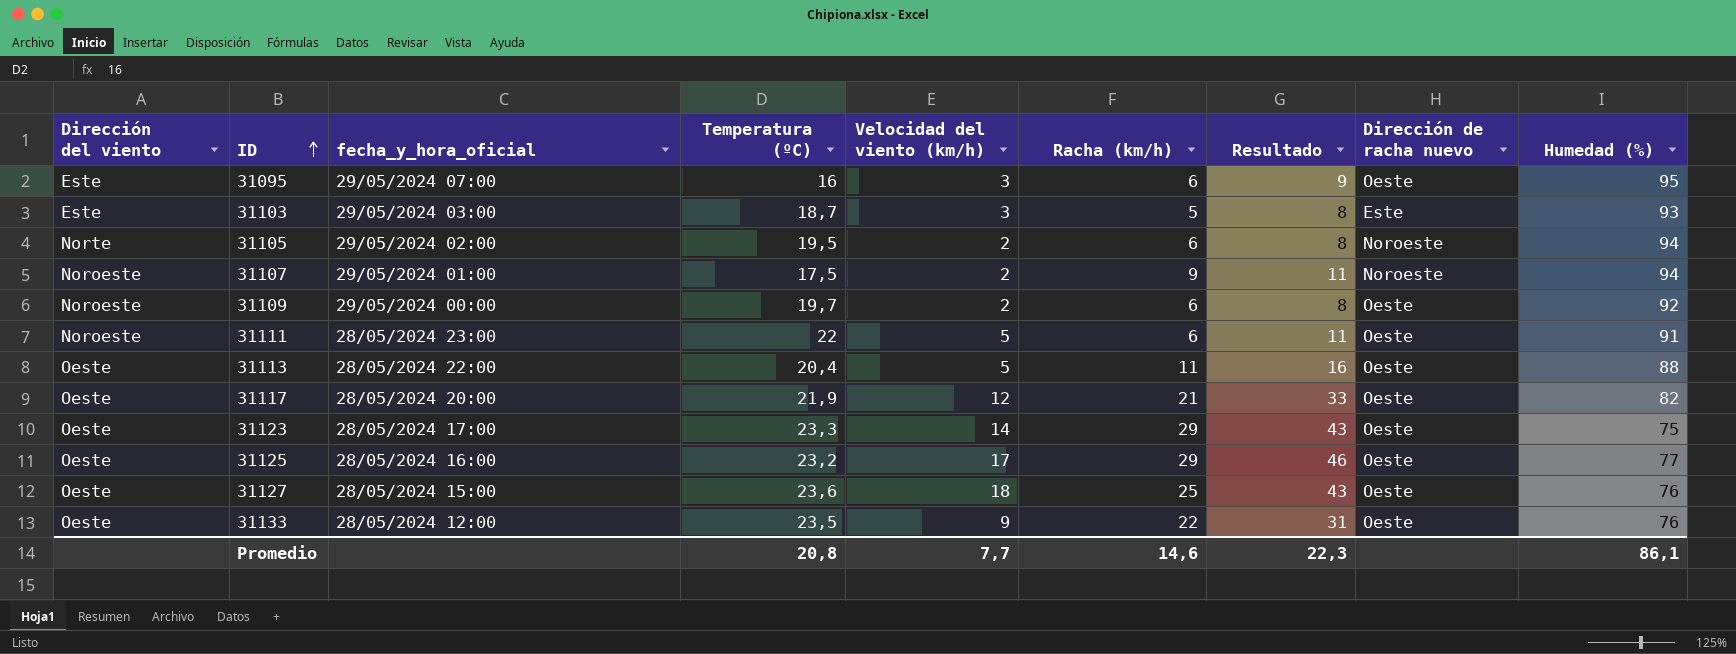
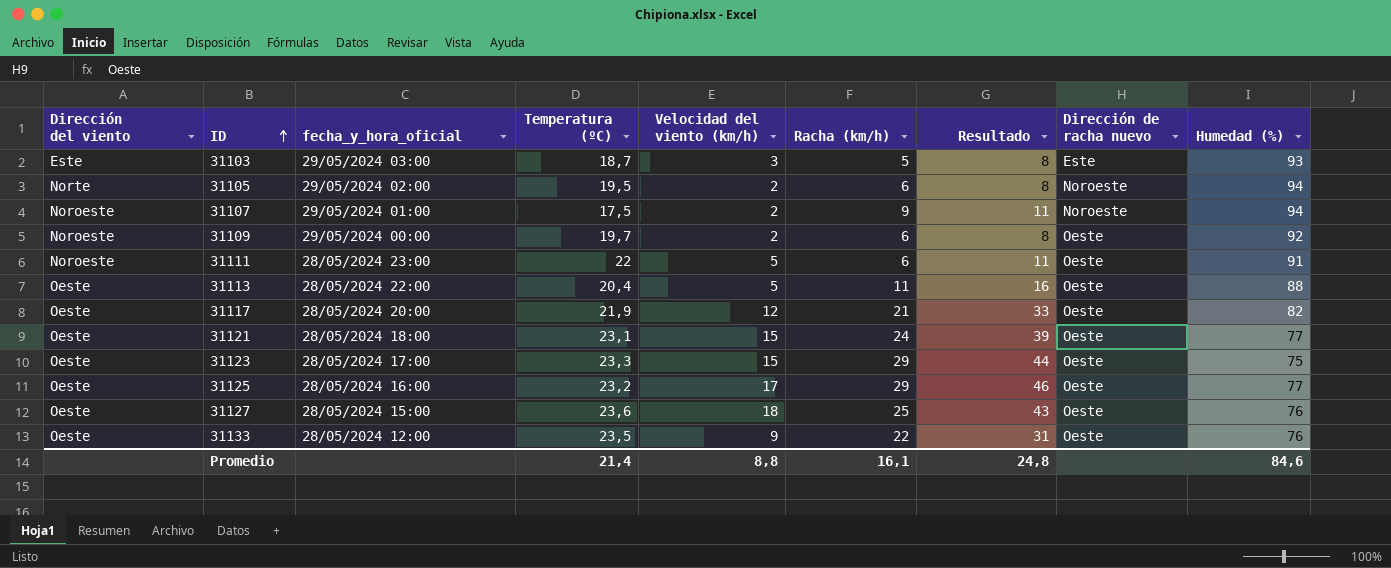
row 31095: Este | 29/05/2024 07:00 | 16 | 3 | 6 | 9 | Oeste | 95 -> none
row 31121: none -> Oeste | 28/05/2024 18:00 | 23,1 | 15 | 24 | 39 | Oeste | 77
31123 | Velocidad del viento (km/h): 14 -> 15
31123 | Resultado: 43 -> 44
Promedio | Temperatura (ºC): 20,8 -> 21,4
Promedio | Velocidad del viento (km/h): 7,7 -> 8,8
Promedio | Racha (km/h): 14,6 -> 16,1
Promedio | Resultado: 22,3 -> 24,8
Promedio | Humedad (%): 86,1 -> 84,6

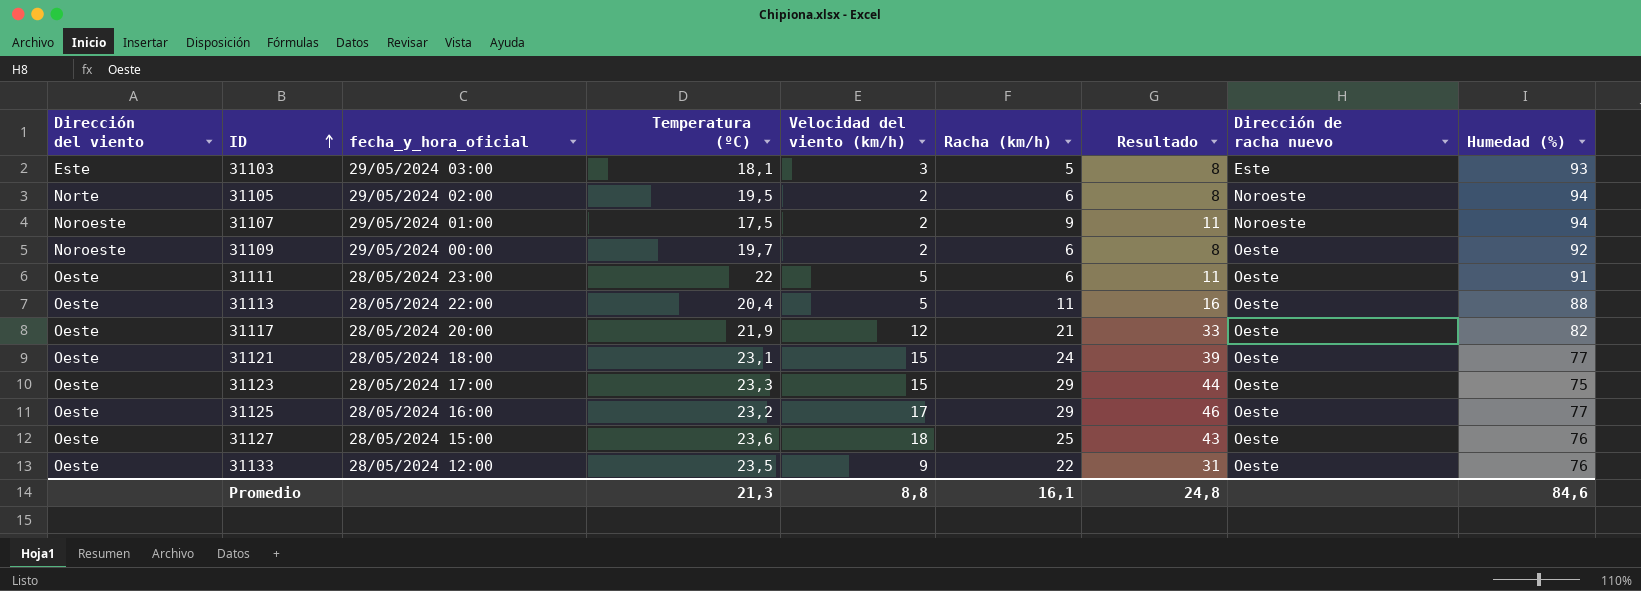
31103 | Temperatura (ºC): 18,7 -> 18,1
31111 | Dirección del viento: Noroeste -> Oeste
Promedio | Temperatura (ºC): 21,4 -> 21,3

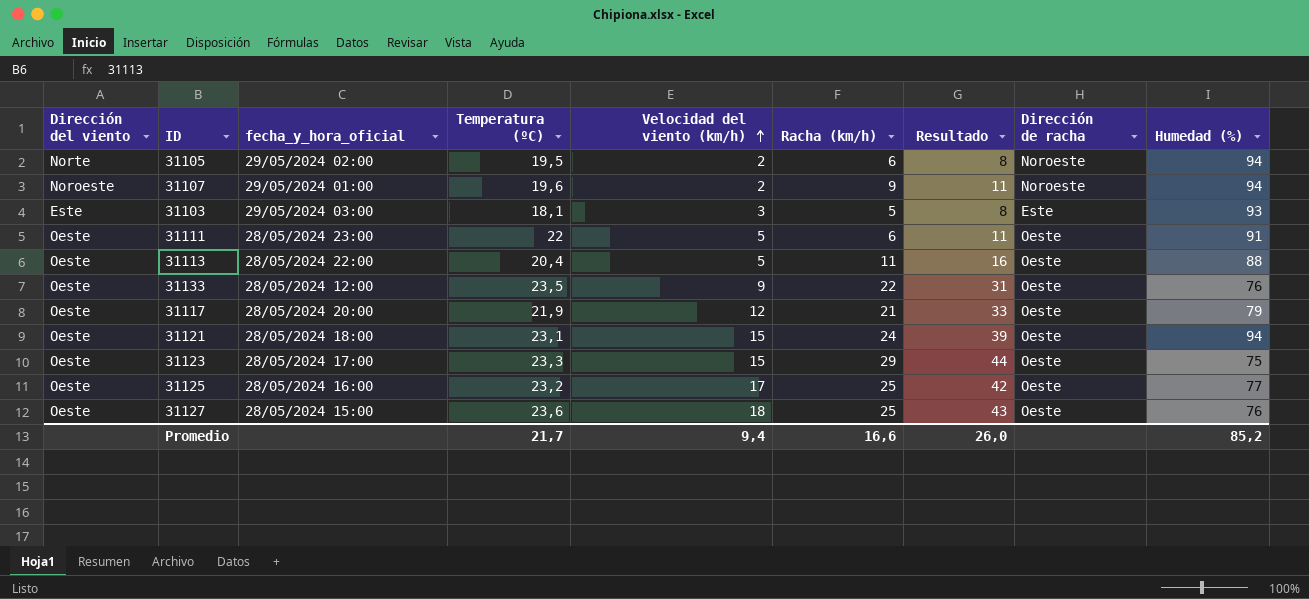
row order: ID ascending -> Velocidad del viento (km/h) ascending
column name: Dirección de racha nuevo -> Dirección de racha
row 31109: Noroeste | 29/05/2024 00:00 | 19,7 | 2 | 6 | 8 | Oeste | 92 -> none
31107 | Temperatura (ºC): 17,5 -> 19,6
31117 | Humedad (%): 82 -> 79
31121 | Humedad (%): 77 -> 94
31125 | Racha (km/h): 29 -> 25
31125 | Resultado: 46 -> 42
Promedio | Temperatura (ºC): 21,3 -> 21,7
Promedio | Velocidad del viento (km/h): 8,8 -> 9,4
Promedio | Racha (km/h): 16,1 -> 16,6
Promedio | Resultado: 24,8 -> 26,0
Promedio | Humedad (%): 84,6 -> 85,2

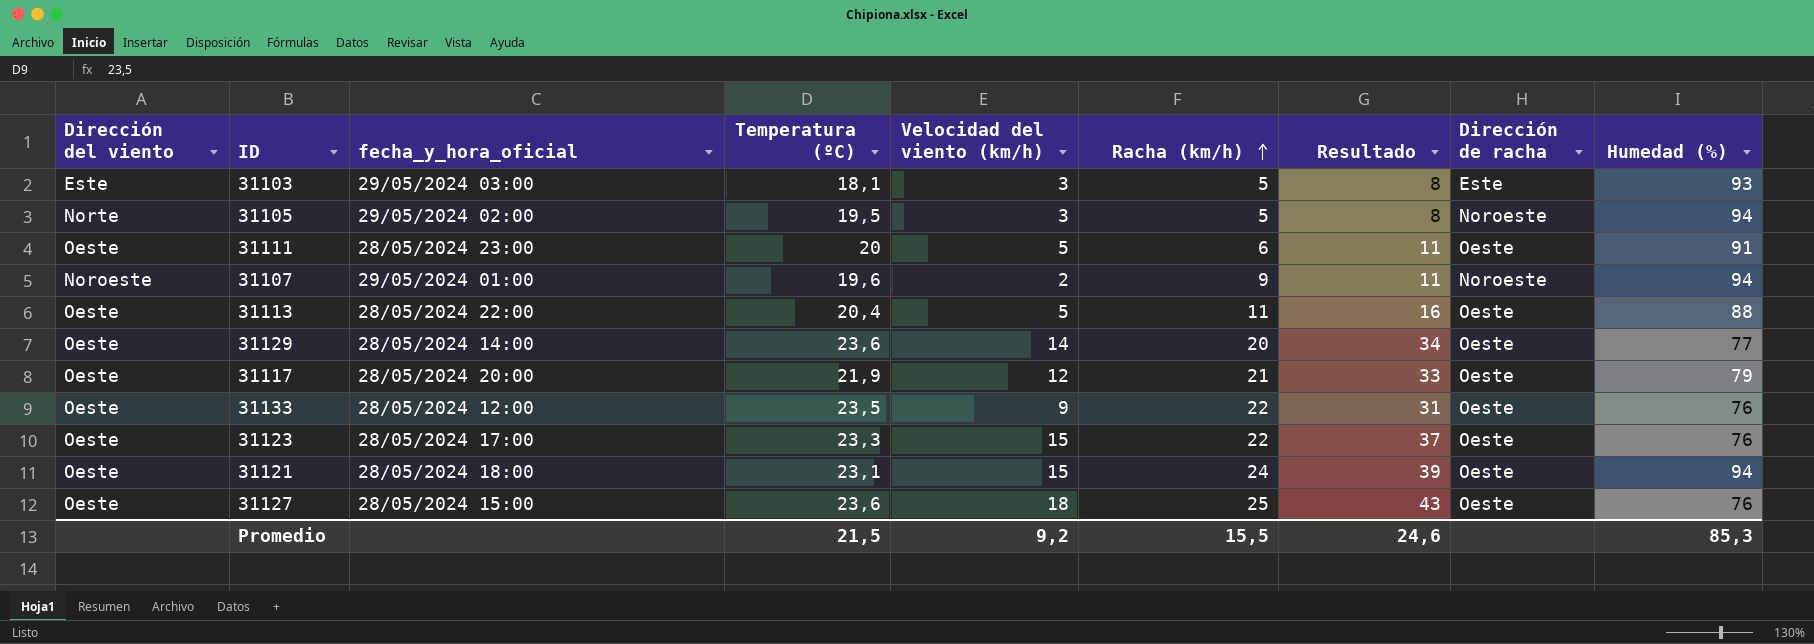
row order: Velocidad del viento (km/h) ascending -> Racha (km/h) ascending
row 31125: Oeste | 28/05/2024 16:00 | 23,2 | 17 | 25 | 42 | Oeste | 77 -> none
31105 | Velocidad del viento (km/h): 2 -> 3
31105 | Racha (km/h): 6 -> 5
31111 | Temperatura (ºC): 22 -> 20
row 31129: none -> Oeste | 28/05/2024 14:00 | 23,6 | 14 | 20 | 34 | Oeste | 77
31123 | Racha (km/h): 29 -> 22
31123 | Resultado: 44 -> 37
31123 | Humedad (%): 75 -> 76
Promedio | Temperatura (ºC): 21,7 -> 21,5
Promedio | Velocidad del viento (km/h): 9,4 -> 9,2
Promedio | Racha (km/h): 16,6 -> 15,5
Promedio | Resultado: 26,0 -> 24,6
Promedio | Humedad (%): 85,2 -> 85,3

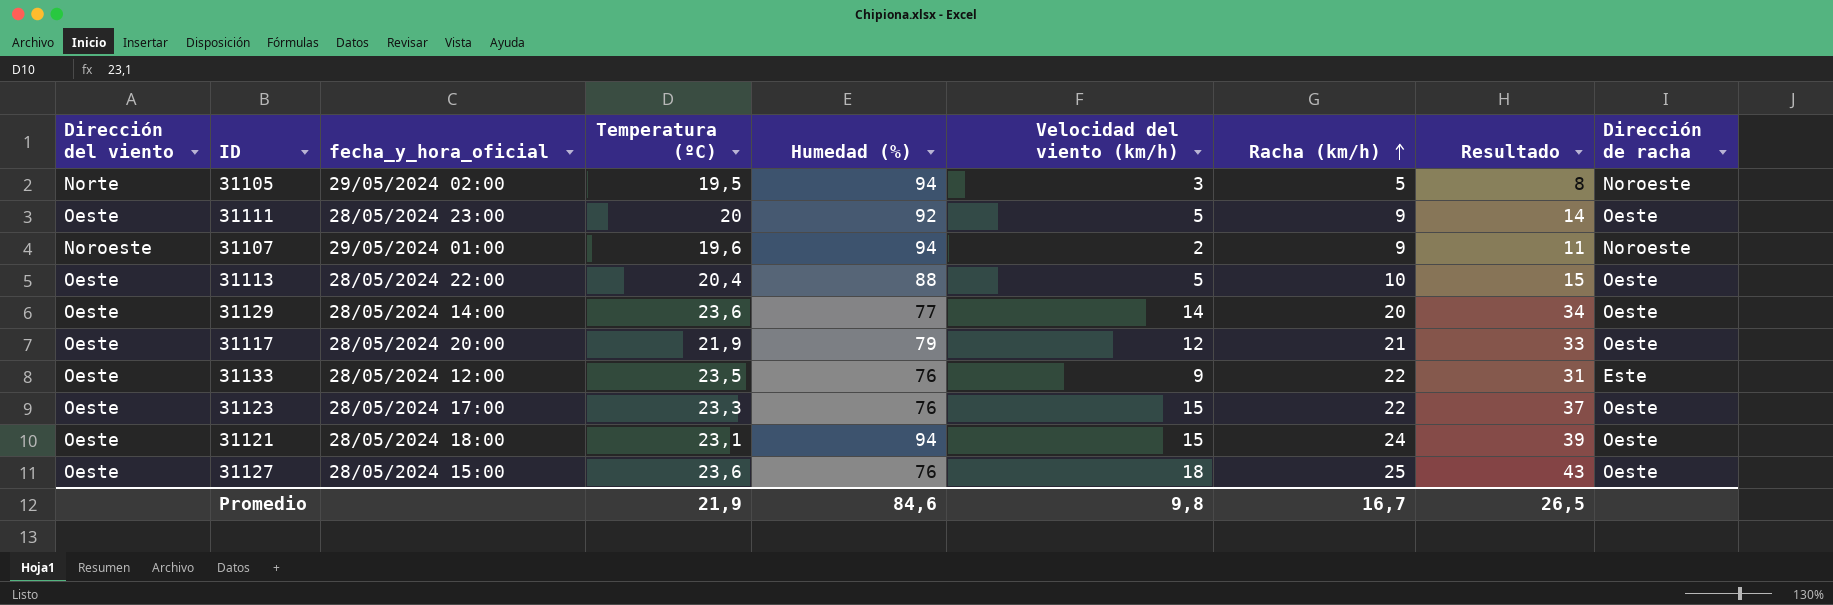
column Humedad (%) | position: 9 -> 5
row 31103: Este | 29/05/2024 03:00 | 18,1 | 3 | 5 | 8 | Este | 93 -> none
31111 | Humedad (%): 91 -> 92
31111 | Racha (km/h): 6 -> 9
31111 | Resultado: 11 -> 14
31113 | Racha (km/h): 11 -> 10
31113 | Resultado: 16 -> 15
31133 | Dirección de racha: Oeste -> Este
Promedio | Temperatura (ºC): 21,5 -> 21,9
Promedio | Humedad (%): 85,3 -> 84,6
Promedio | Velocidad del viento (km/h): 9,2 -> 9,8
Promedio | Racha (km/h): 15,5 -> 16,7
Promedio | Resultado: 24,6 -> 26,5

